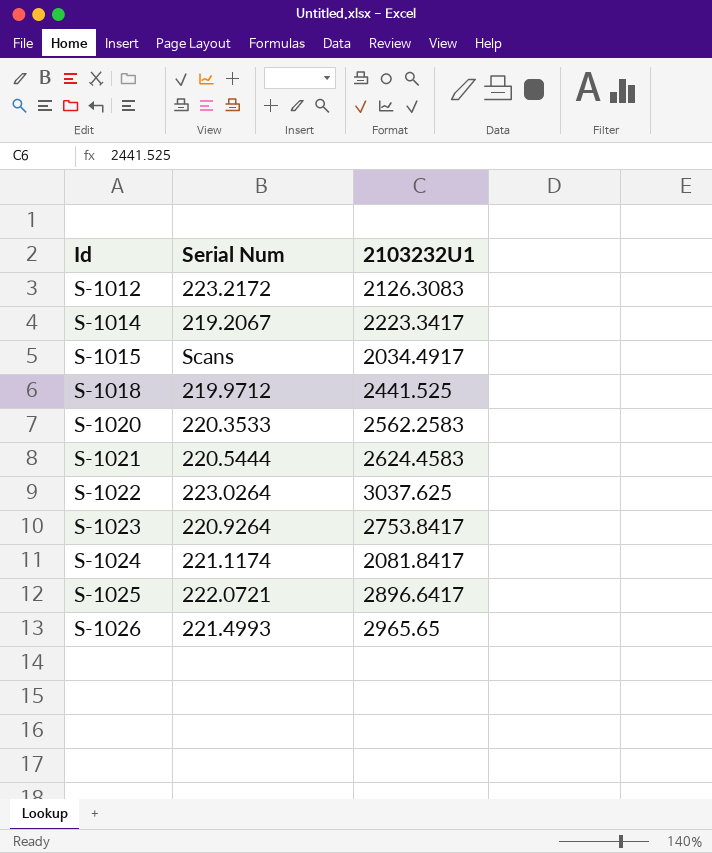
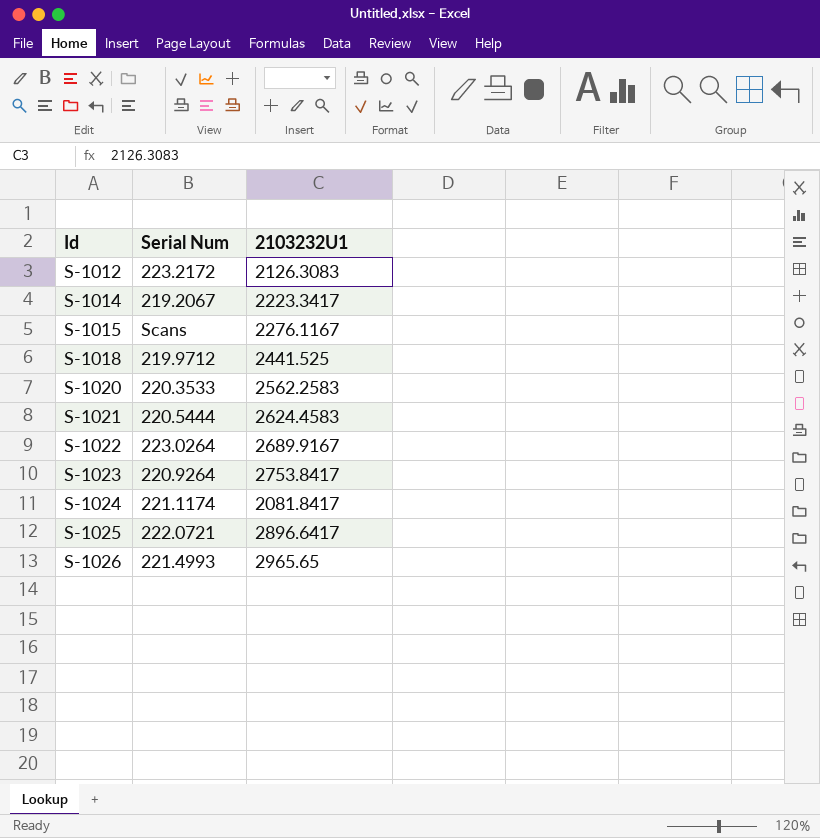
S-1015 | 2103232U1: 2034.4917 -> 2276.1167
S-1022 | 2103232U1: 3037.625 -> 2689.9167

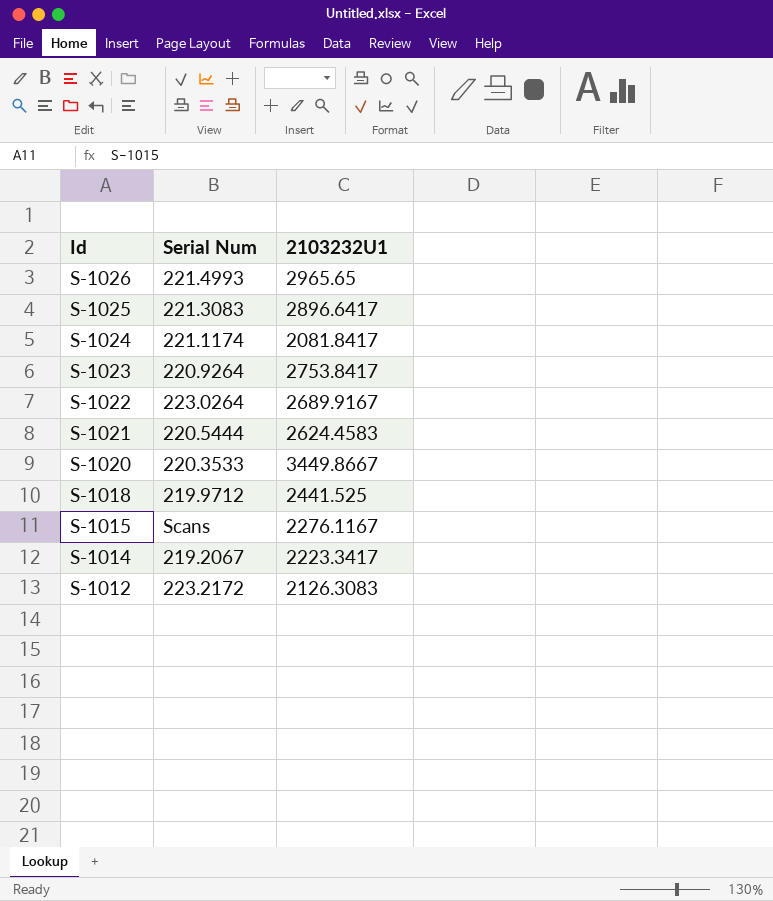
row order: Id ascending -> Id descending
S-1025 | Serial Num: 222.0721 -> 221.3083
S-1020 | 2103232U1: 2562.2583 -> 3449.8667

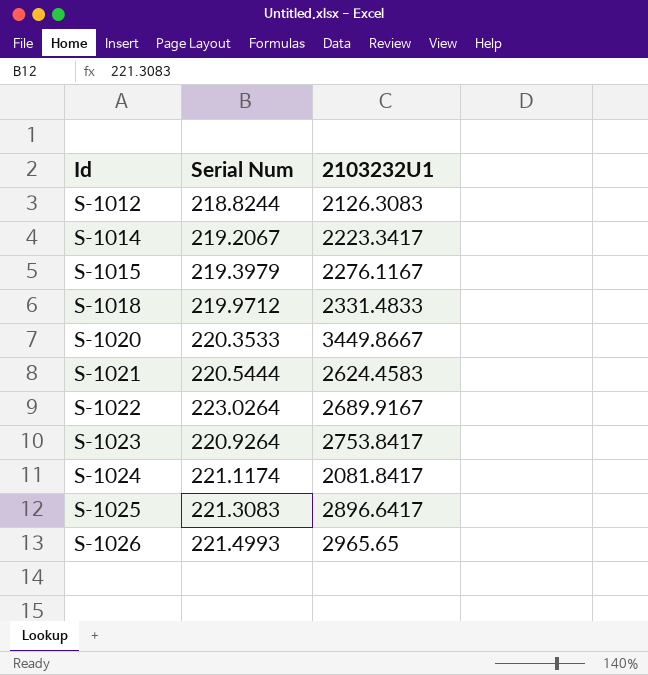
row order: Id descending -> Id ascending
S-1012 | Serial Num: 223.2172 -> 218.8244
S-1015 | Serial Num: Scans -> 219.3979
S-1018 | 2103232U1: 2441.525 -> 2331.4833

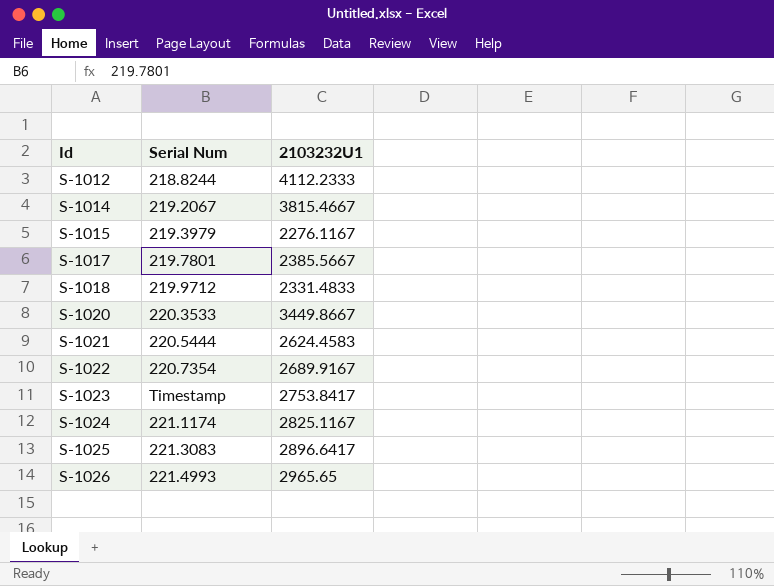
S-1012 | 2103232U1: 2126.3083 -> 4112.2333
S-1014 | 2103232U1: 2223.3417 -> 3815.4667
row S-1017: none -> 219.7801 | 2385.5667
S-1022 | Serial Num: 223.0264 -> 220.7354
S-1023 | Serial Num: 220.9264 -> Timestamp
S-1024 | 2103232U1: 2081.8417 -> 2825.1167

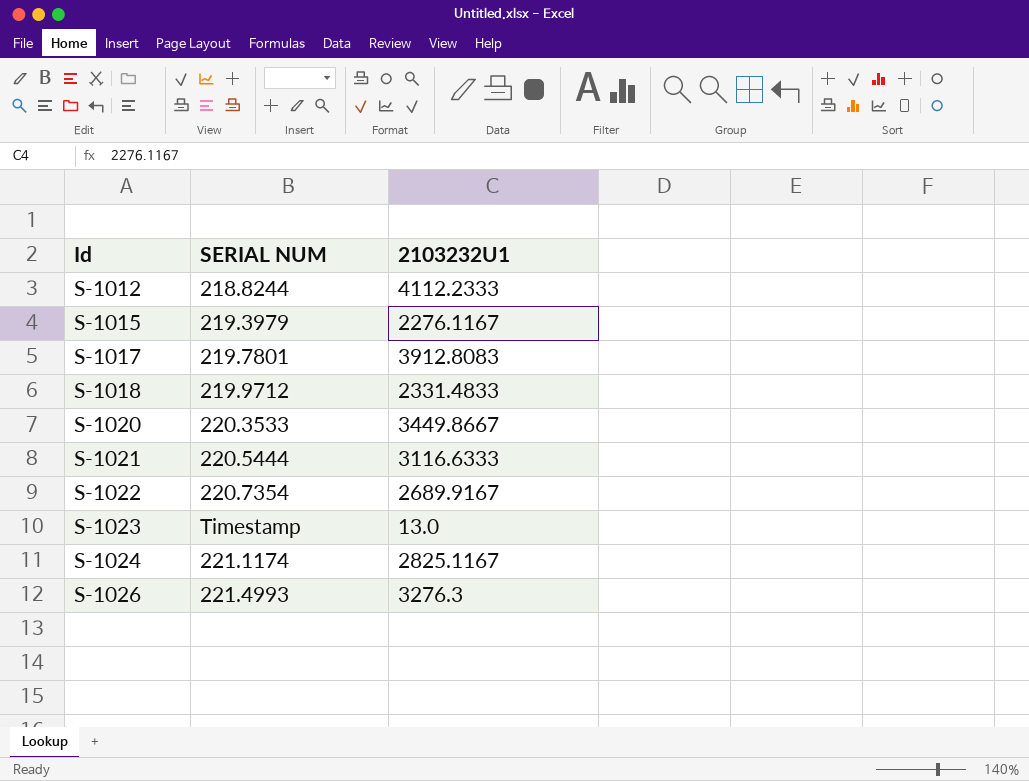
column name: Serial Num -> SERIAL NUM
row S-1014: 219.2067 | 3815.4667 -> none
row S-1025: 221.3083 | 2896.6417 -> none
S-1017 | 2103232U1: 2385.5667 -> 3912.8083
S-1021 | 2103232U1: 2624.4583 -> 3116.6333
S-1023 | 2103232U1: 2753.8417 -> 13.0
S-1026 | 2103232U1: 2965.65 -> 3276.3

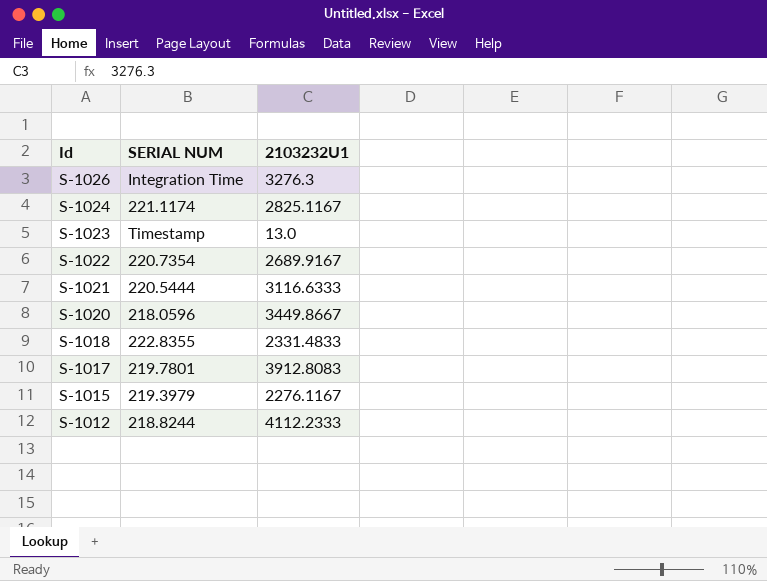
row order: Id ascending -> Id descending
S-1026 | SERIAL NUM: 221.4993 -> Integration Time
S-1020 | SERIAL NUM: 220.3533 -> 218.0596
S-1018 | SERIAL NUM: 219.9712 -> 222.8355

